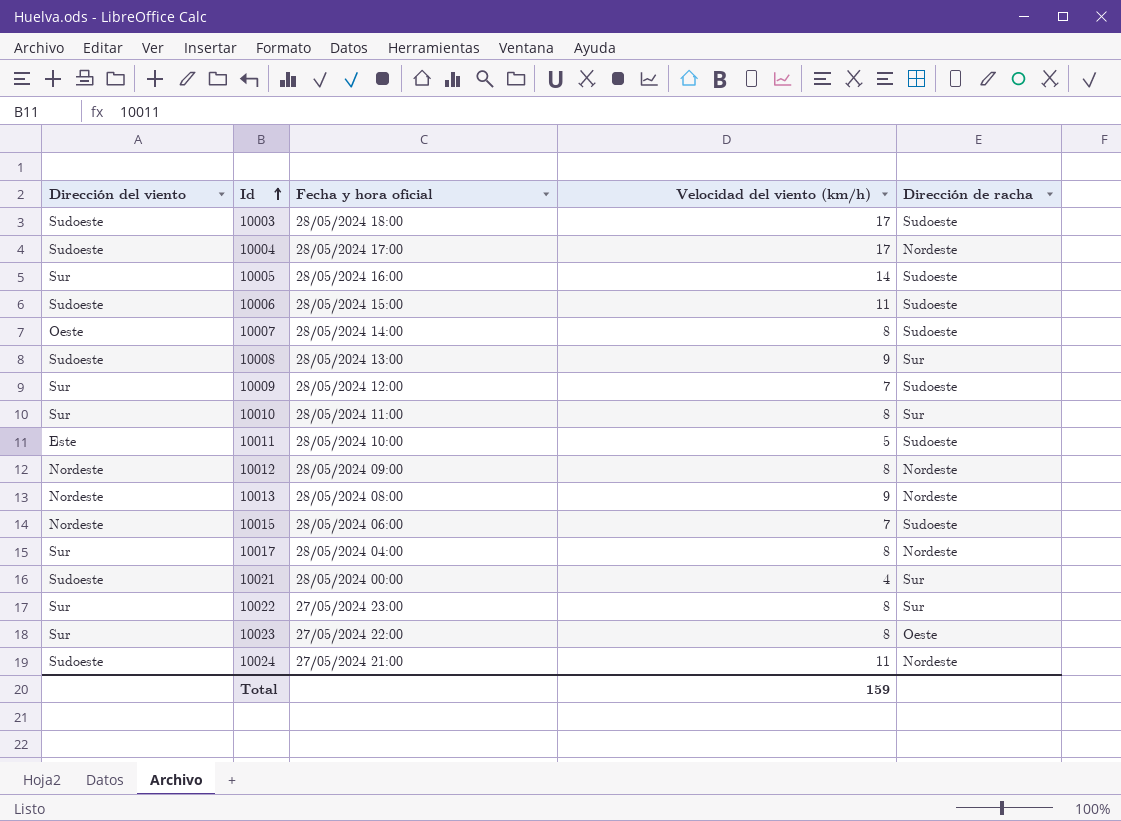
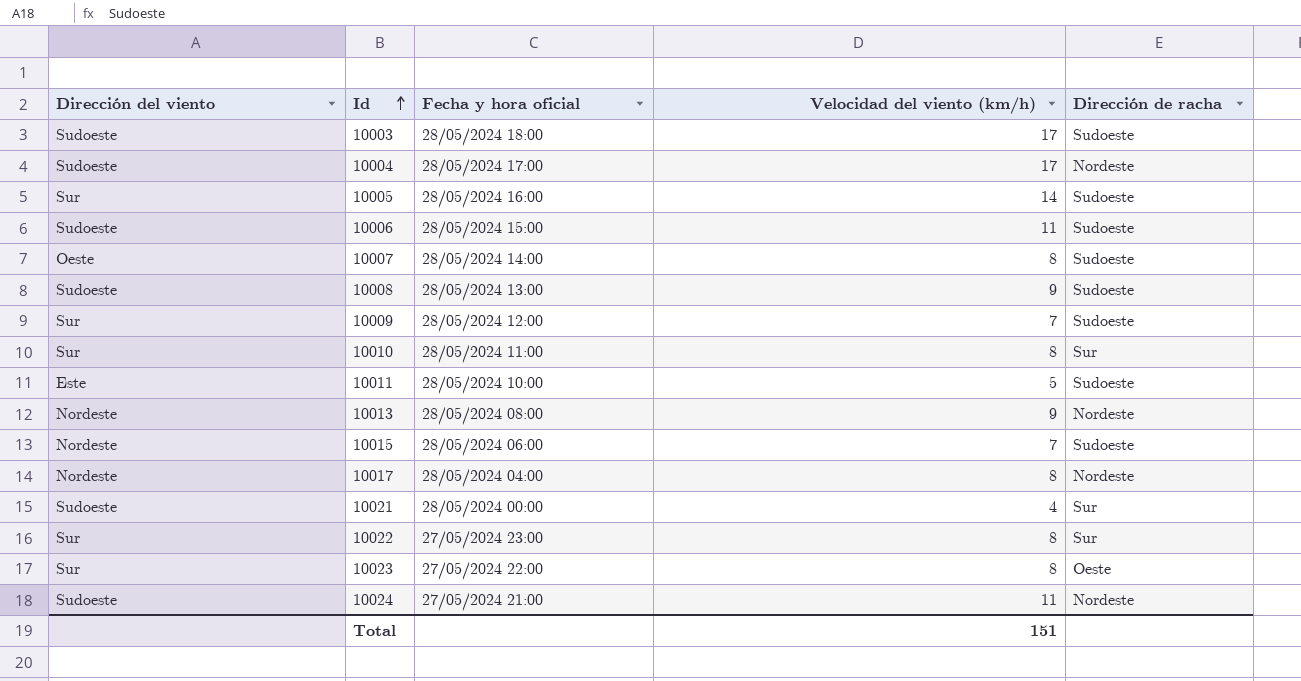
row 10012: Nordeste | 28/05/2024 09:00 | 8 | Nordeste -> none
10008 | Dirección de racha: Sur -> Sudoeste
10017 | Dirección del viento: Sur -> Nordeste
Total | Velocidad del viento (km/h): 159 -> 151

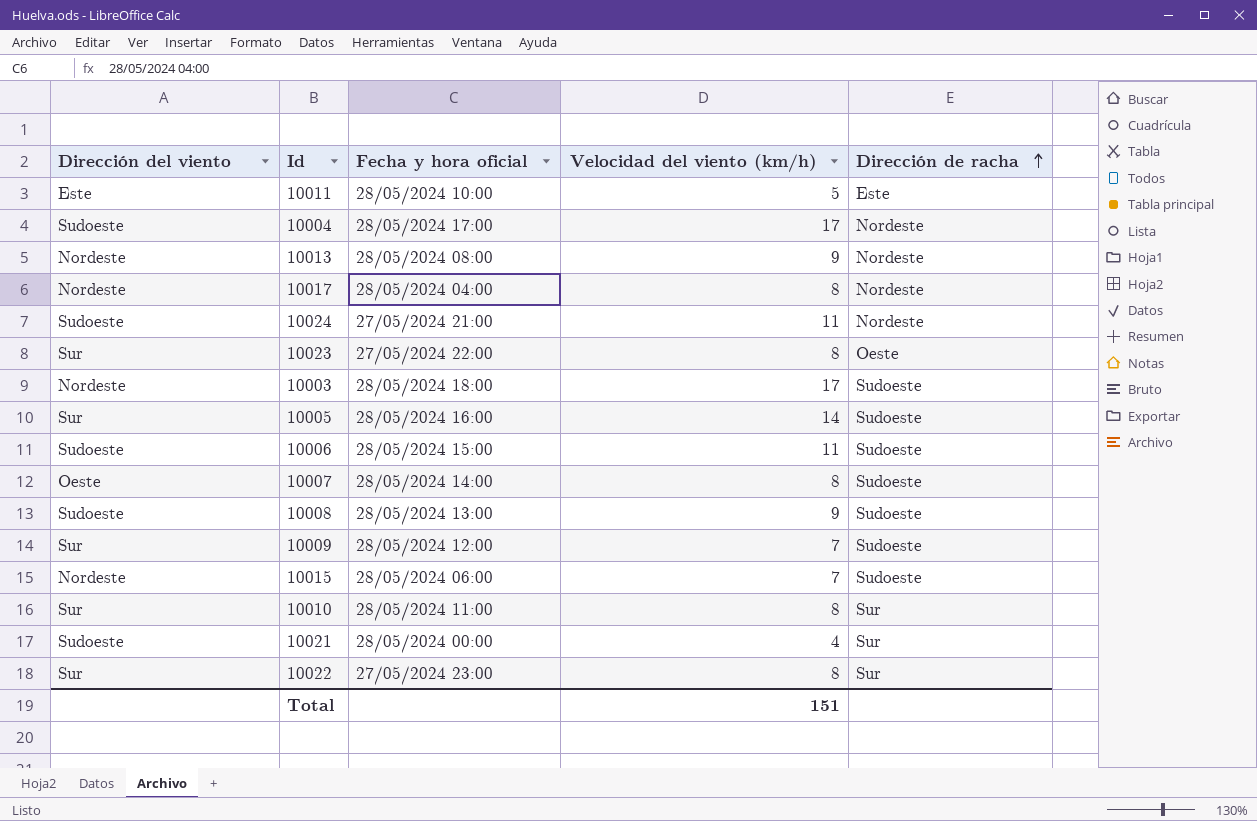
row order: Id ascending -> Dirección de racha ascending
10011 | Dirección de racha: Sudoeste -> Este
10003 | Dirección del viento: Sudoeste -> Nordeste

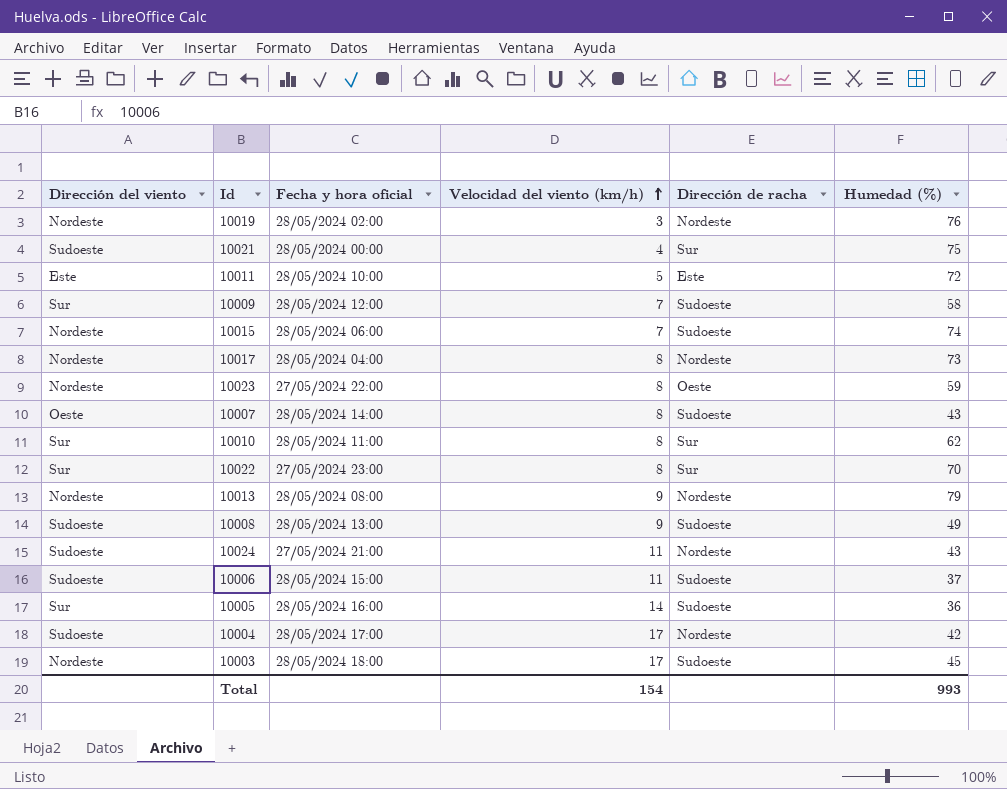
row order: Dirección de racha ascending -> Velocidad del viento (km/h) ascending
column Humedad (%) | position: none -> 6
row 10019: none -> Nordeste | 28/05/2024 02:00 | 3 | Nordeste | 76
10023 | Dirección del viento: Sur -> Nordeste
Total | Velocidad del viento (km/h): 151 -> 154

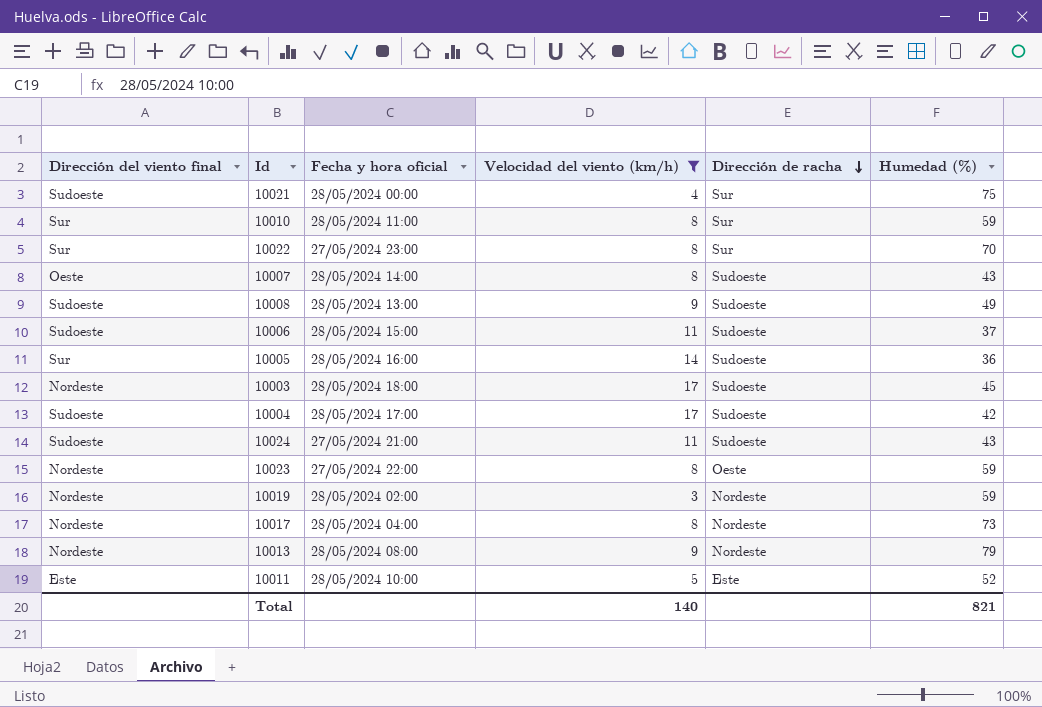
filter: none -> Velocidad del viento (km/h) != 7
row order: Velocidad del viento (km/h) ascending -> Dirección de racha descending
column name: Dirección del viento -> Dirección del viento final
10010 | Humedad (%): 62 -> 59
10004 | Dirección de racha: Nordeste -> Sudoeste
10024 | Dirección de racha: Nordeste -> Sudoeste
10019 | Humedad (%): 76 -> 59
10011 | Humedad (%): 72 -> 52
Total | Velocidad del viento (km/h): 154 -> 140
Total | Humedad (%): 993 -> 821

